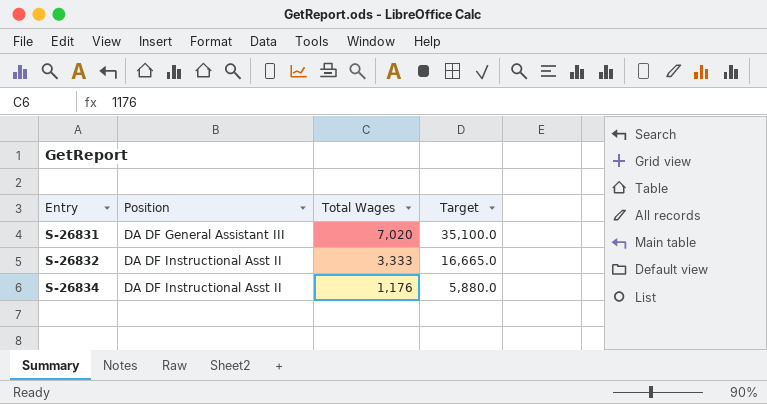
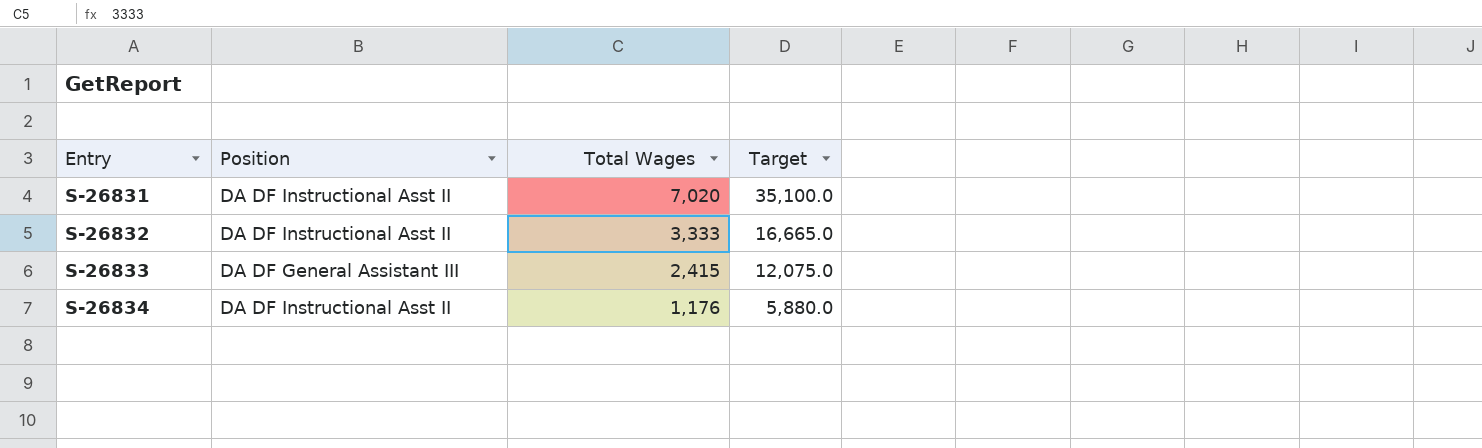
S-26831 | Position: DA DF General Assistant III -> DA DF Instructional Asst II
row S-26833: none -> DA DF General Assistant III | 2,415 | 12,075.0

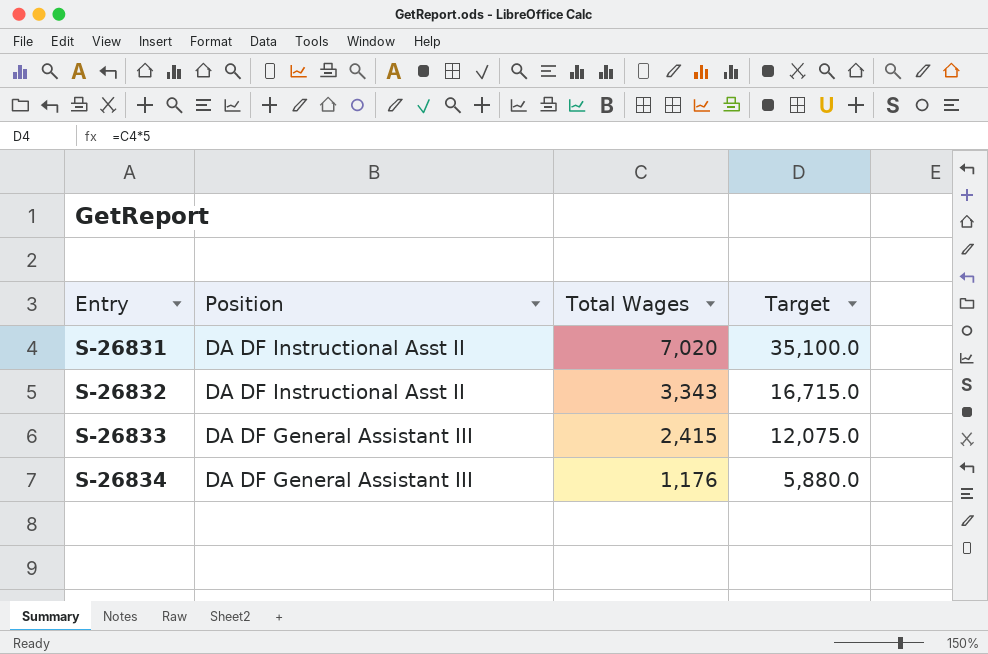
S-26832 | Total Wages: 3,333 -> 3,343
S-26832 | Target: 16,665.0 -> 16,715.0
S-26834 | Position: DA DF Instructional Asst II -> DA DF General Assistant III

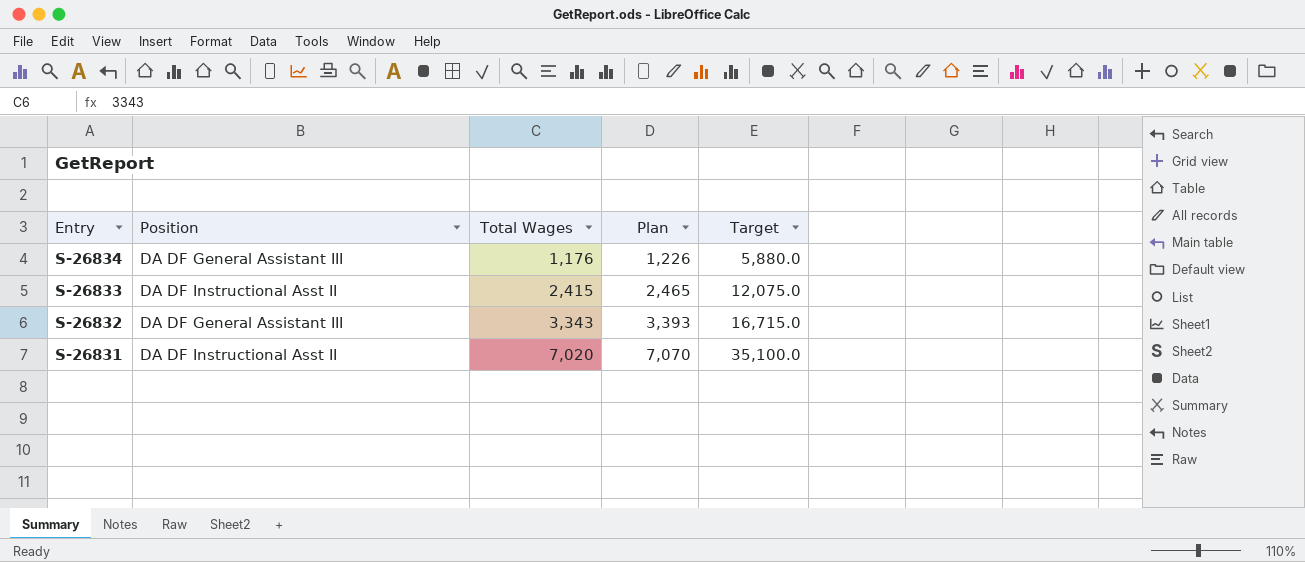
row order: Entry ascending -> Entry descending
column Plan | formula: none -> [Total Wages] + 50
S-26833 | Position: DA DF General Assistant III -> DA DF Instructional Asst II
S-26832 | Position: DA DF Instructional Asst II -> DA DF General Assistant III

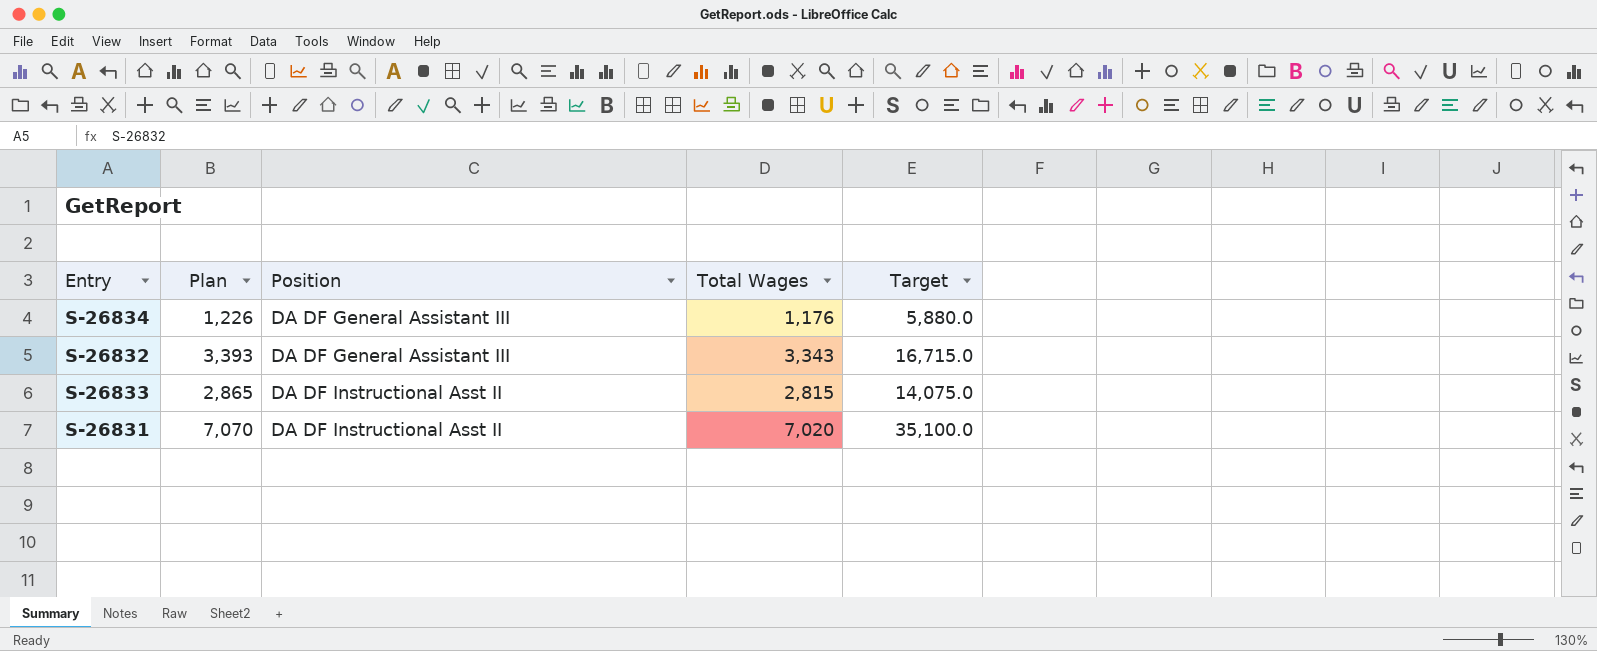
row order: Entry descending -> Position ascending
column Plan | position: 4 -> 2
S-26833 | Plan: 2,465 -> 2,865
S-26833 | Total Wages: 2,415 -> 2,815
S-26833 | Target: 12,075.0 -> 14,075.0

